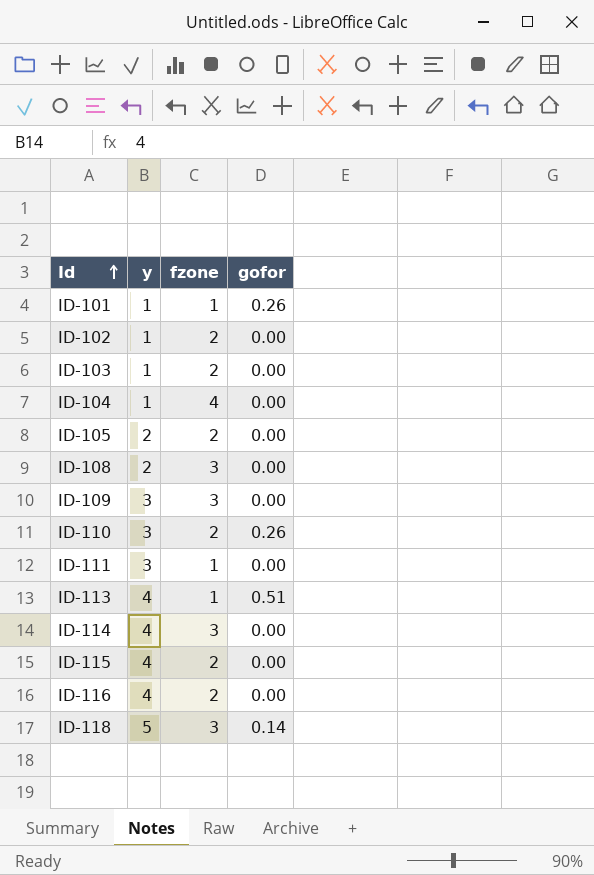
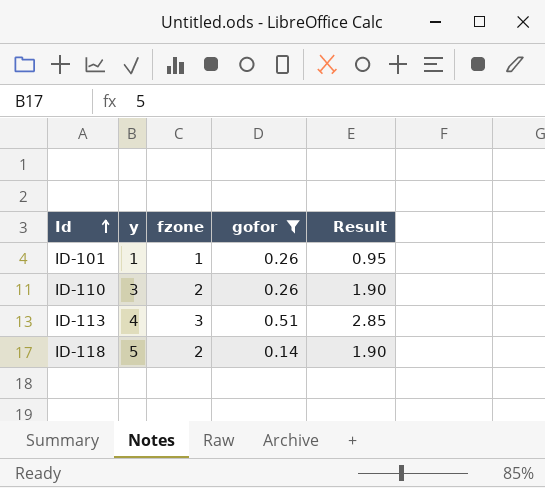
filter: none -> gofor != 0.00
column Result | formula: none -> [fzone] * 0.95
ID-113 | fzone: 1 -> 3
ID-118 | fzone: 3 -> 2

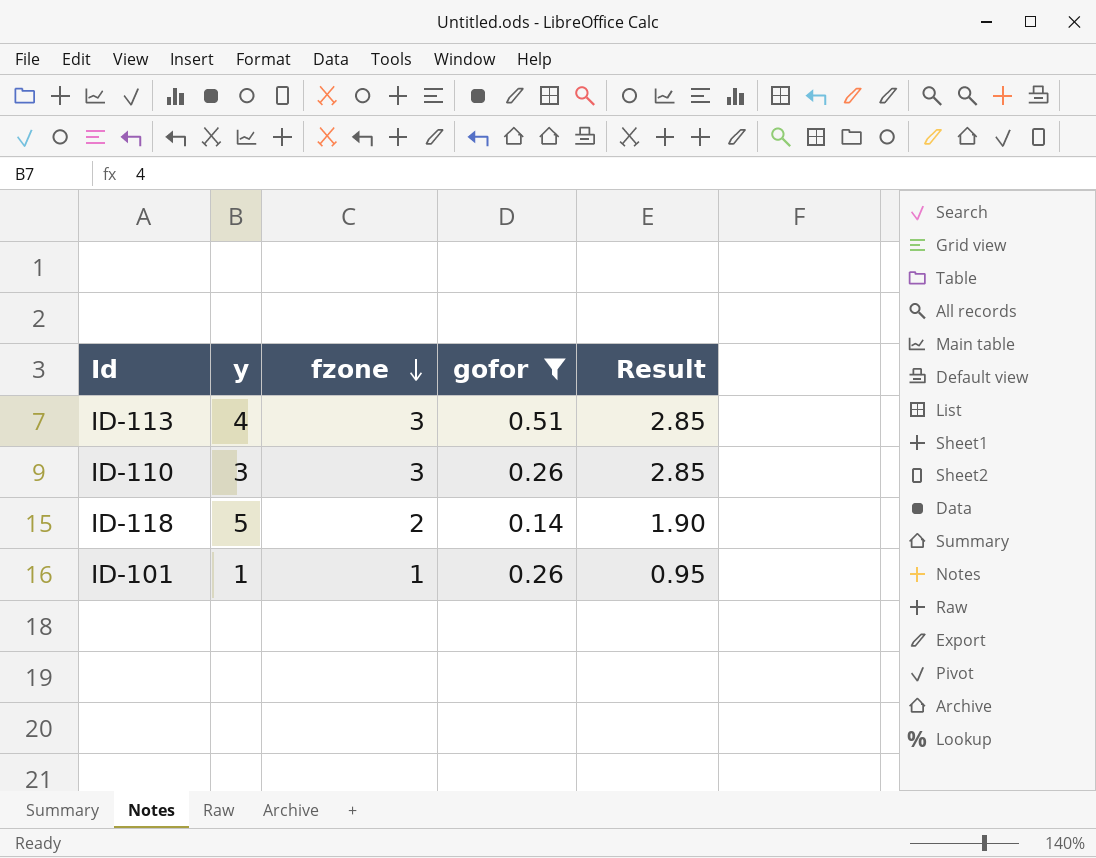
row order: Id ascending -> fzone descending
ID-110 | fzone: 2 -> 3
ID-110 | Result: 1.90 -> 2.85

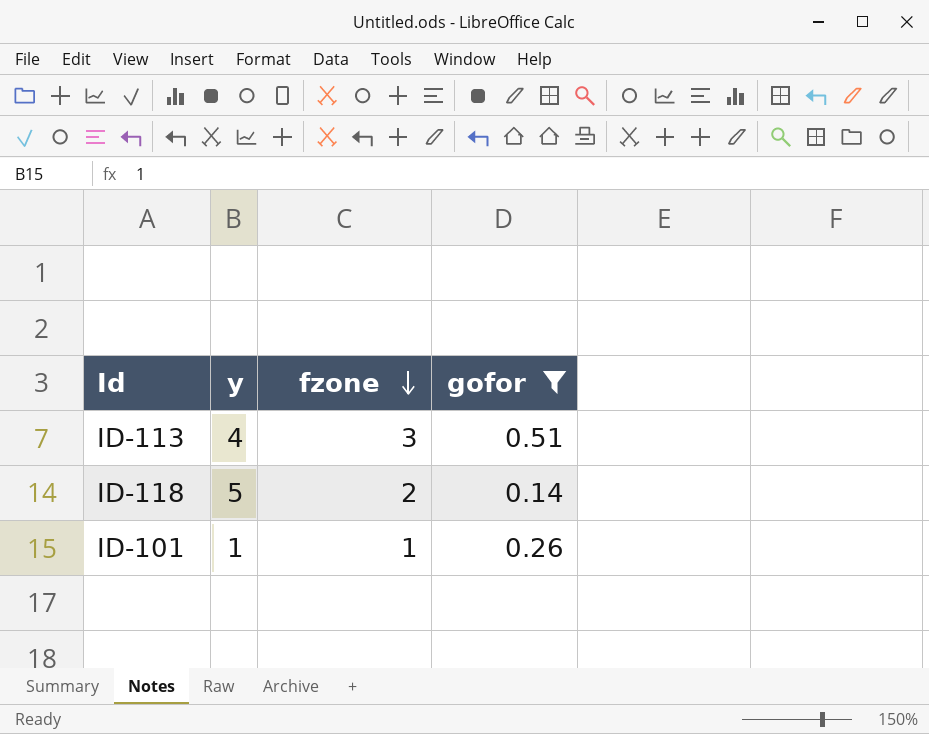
column Result | formula: [fzone] * 0.95 -> none
row ID-110: 3 | 3 | 0.26 | 2.85 -> none

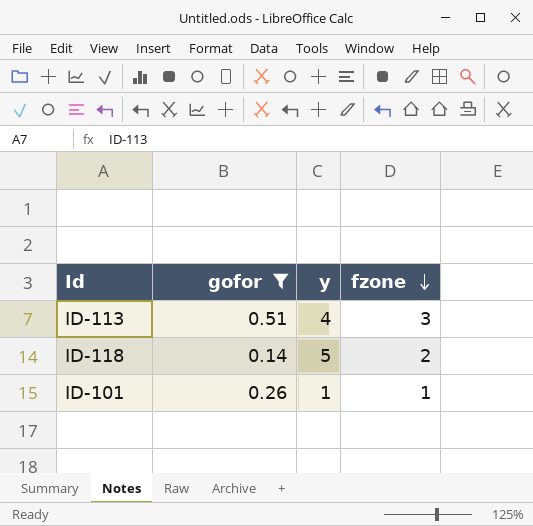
column gofor | position: 4 -> 2

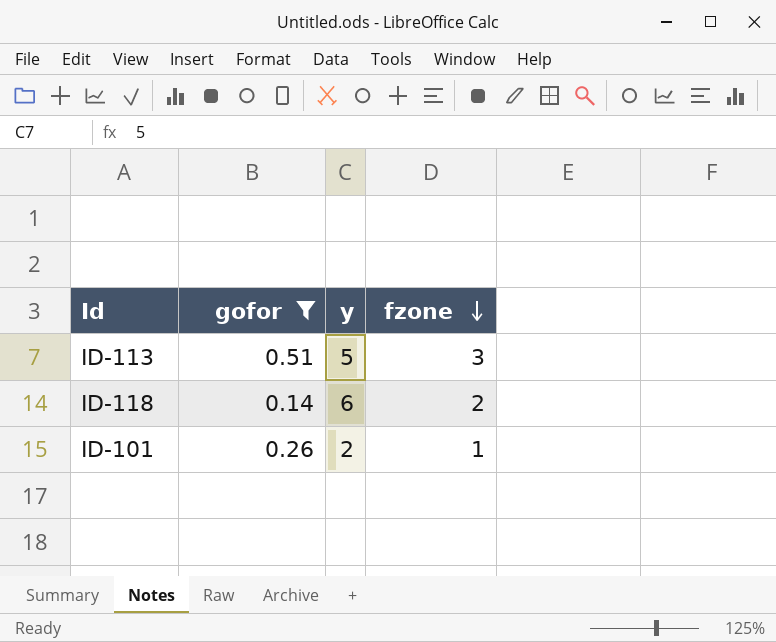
ID-113 | y: 4 -> 5
ID-118 | y: 5 -> 6
ID-101 | y: 1 -> 2

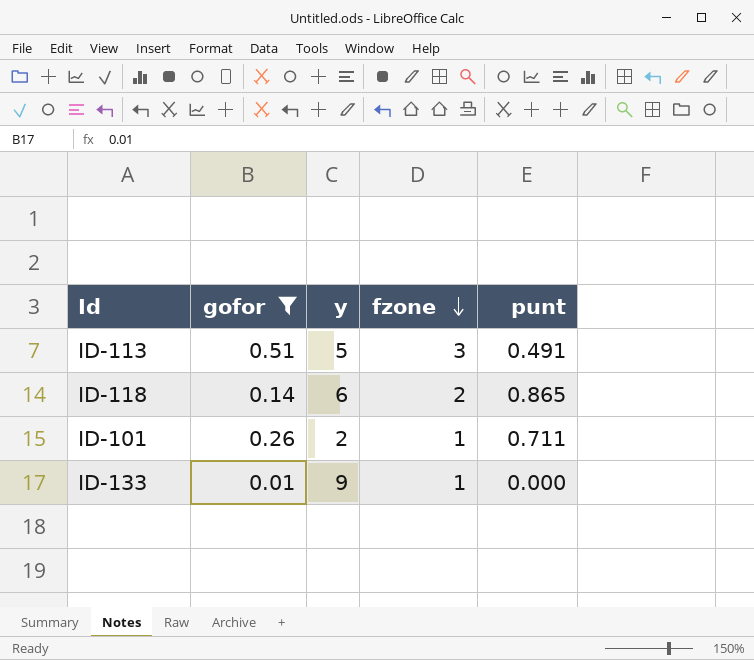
column punt | position: none -> 5
row ID-133: none -> 0.01 | 9 | 1 | 0.000

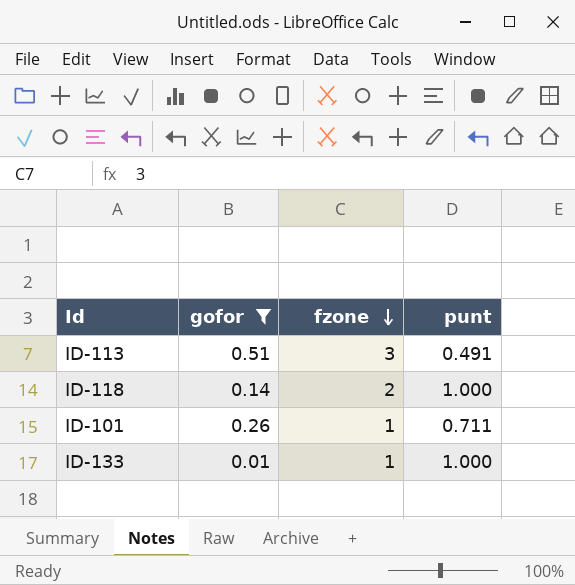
column y | position: 3 -> none
ID-118 | punt: 0.865 -> 1.000
ID-133 | punt: 0.000 -> 1.000

